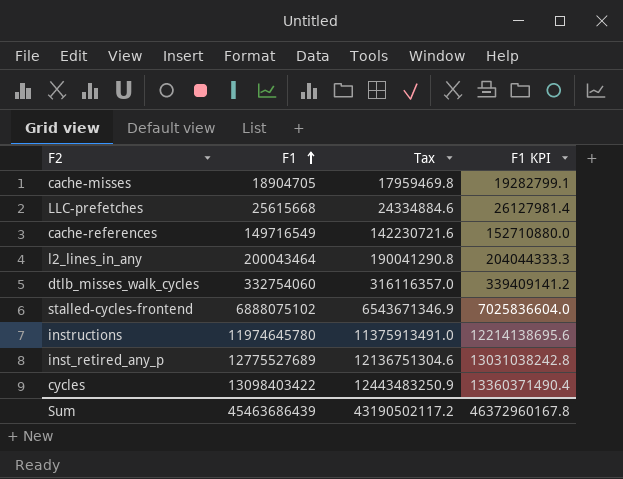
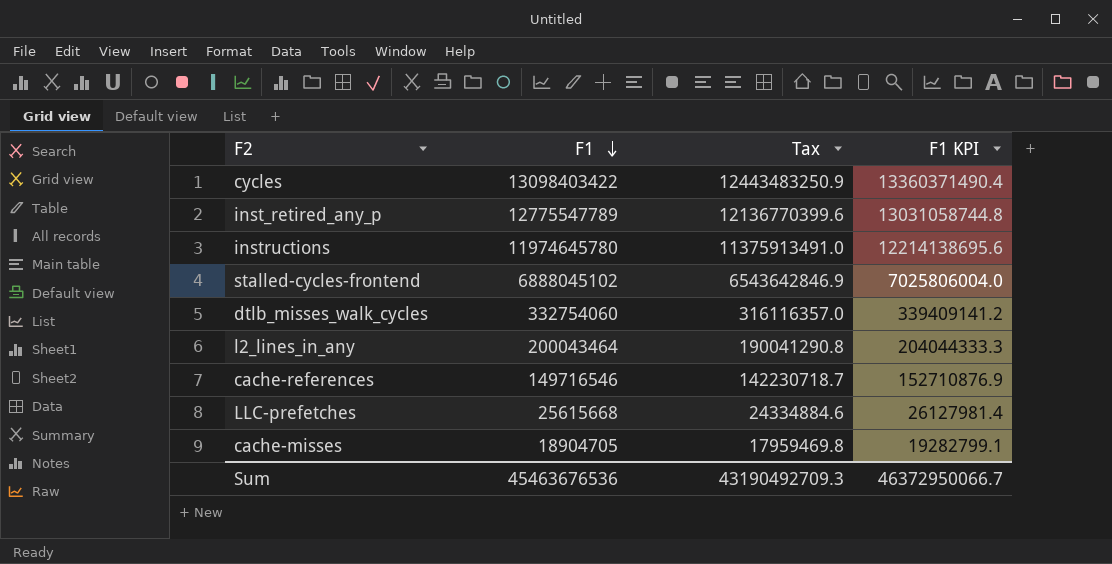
row order: F1 ascending -> F1 descending
inst_retired_any_p | F1: 12775527689 -> 12775547789
inst_retired_any_p | Tax: 12136751304.6 -> 12136770399.6
inst_retired_any_p | F1 KPI: 13031038242.8 -> 13031058744.8
stalled-cycles-frontend | F1: 6888075102 -> 6888045102
stalled-cycles-frontend | Tax: 6543671346.9 -> 6543642846.9
stalled-cycles-frontend | F1 KPI: 7025836604.0 -> 7025806004.0
cache-references | F1: 149716549 -> 149716546
cache-references | Tax: 142230721.6 -> 142230718.7
cache-references | F1 KPI: 152710880.0 -> 152710876.9
Sum | F1: 45463686439 -> 45463676536
Sum | Tax: 43190502117.2 -> 43190492709.3
Sum | F1 KPI: 46372960167.8 -> 46372950066.7

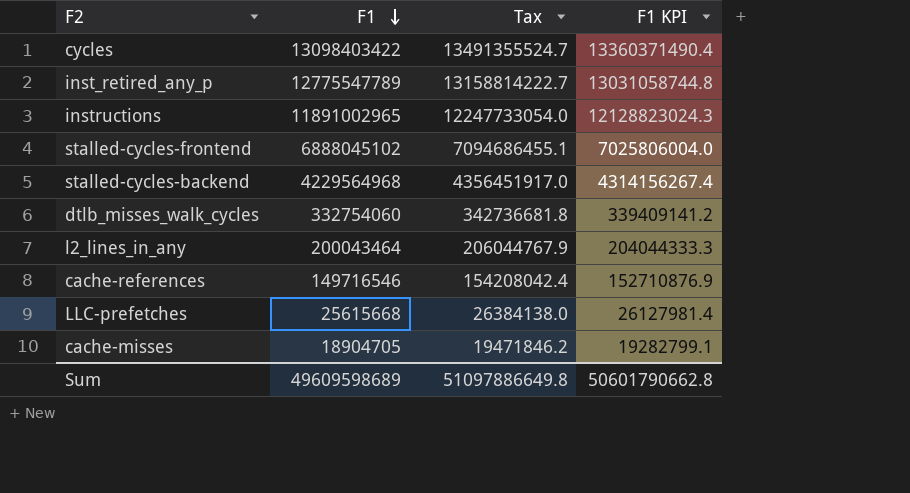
column Tax | formula: [F1] * 0.95 -> [F1] * 1.03
instructions | F1: 11974645780 -> 11891002965
instructions | F1 KPI: 12214138695.6 -> 12128823024.3
row stalled-cycles-backend: none -> 4229564968 | 4356451917.0 | 4314156267.4
Sum | F1: 45463676536 -> 49609598689
Sum | Tax: 43190492709.3 -> 51097886649.8
Sum | F1 KPI: 46372950066.7 -> 50601790662.8

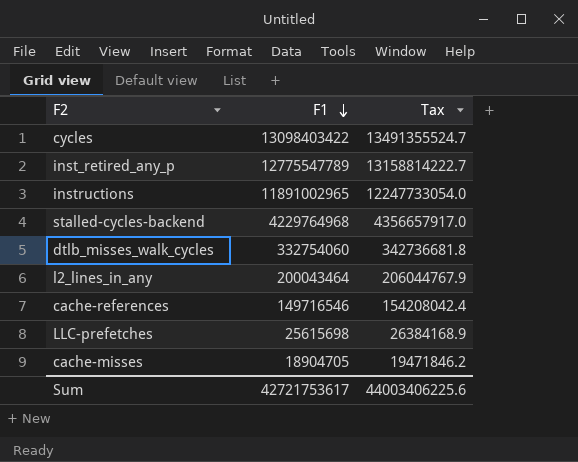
column F1 KPI | formula: [F1] * 1.02 -> none
row stalled-cycles-frontend: 6888045102 | 7094686455.1 | 7025806004.0 -> none
stalled-cycles-backend | F1: 4229564968 -> 4229764968
stalled-cycles-backend | Tax: 4356451917.0 -> 4356657917.0
LLC-prefetches | F1: 25615668 -> 25615698
LLC-prefetches | Tax: 26384138.0 -> 26384168.9
Sum | F1: 49609598689 -> 42721753617
Sum | Tax: 51097886649.8 -> 44003406225.6

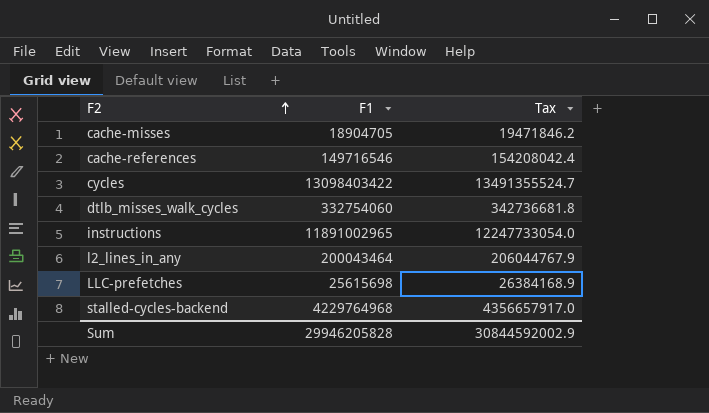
row order: F1 descending -> F2 ascending
row inst_retired_any_p: 12775547789 | 13158814222.7 -> none
Sum | F1: 42721753617 -> 29946205828
Sum | Tax: 44003406225.6 -> 30844592002.9

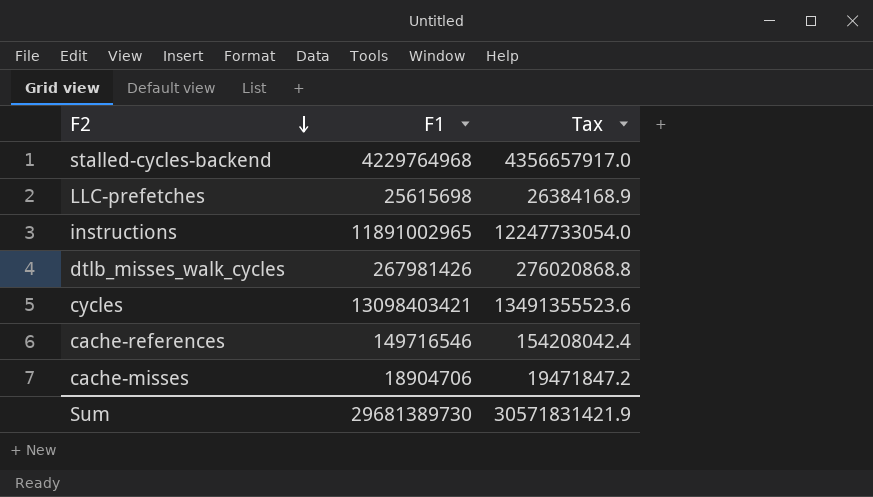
row order: F2 ascending -> F2 descending
row l2_lines_in_any: 200043464 | 206044767.9 -> none
dtlb_misses_walk_cycles | F1: 332754060 -> 267981426
dtlb_misses_walk_cycles | Tax: 342736681.8 -> 276020868.8
cycles | F1: 13098403422 -> 13098403421
cycles | Tax: 13491355524.7 -> 13491355523.6
cache-misses | F1: 18904705 -> 18904706
cache-misses | Tax: 19471846.2 -> 19471847.2
Sum | F1: 29946205828 -> 29681389730
Sum | Tax: 30844592002.9 -> 30571831421.9

